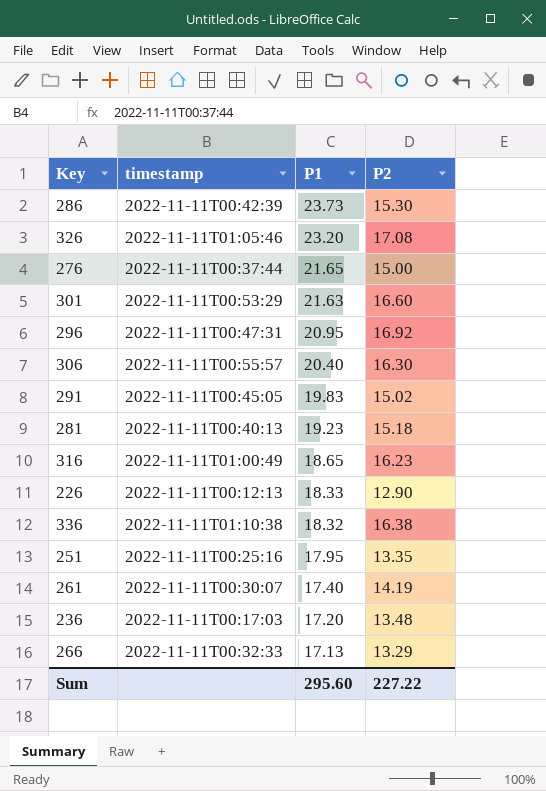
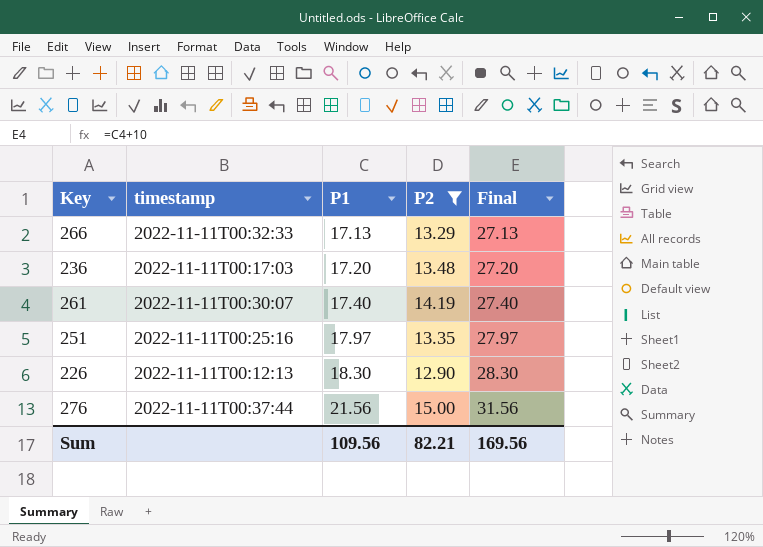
filter: none -> P2 <= 15.00
row order: P1 descending -> P1 ascending
column Final | formula: none -> [P1] + 10
251 | P1: 17.95 -> 17.97
226 | P1: 18.33 -> 18.30
276 | P1: 21.65 -> 21.56
Sum | P1: 295.60 -> 109.56
Sum | P2: 227.22 -> 82.21

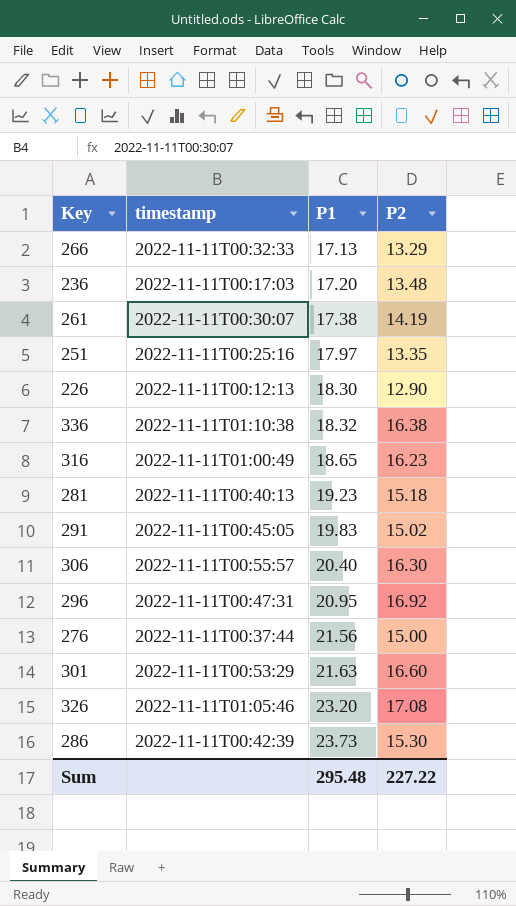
filter: P2 <= 15.00 -> none
column Final | formula: [P1] + 10 -> none
261 | P1: 17.40 -> 17.38
Sum | P1: 109.56 -> 295.48
Sum | P2: 82.21 -> 227.22

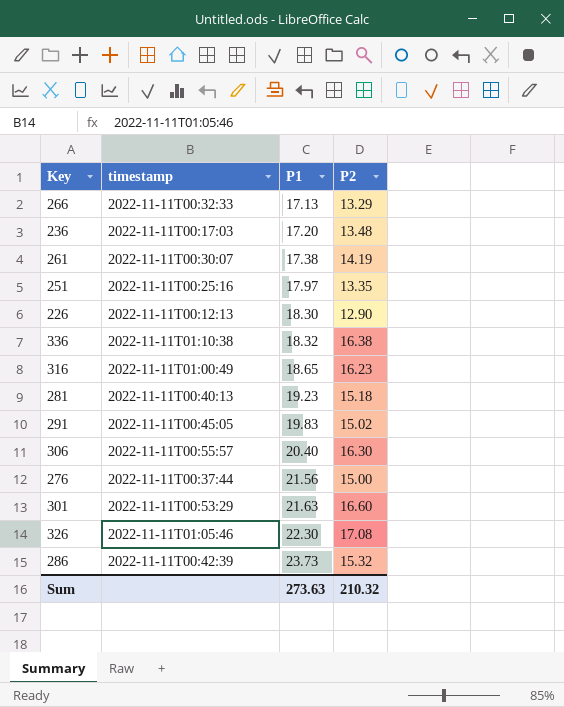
row 296: 2022-11-11T00:47:31 | 20.95 | 16.92 -> none
326 | P1: 23.20 -> 22.30
286 | P2: 15.30 -> 15.32
Sum | P1: 295.48 -> 273.63
Sum | P2: 227.22 -> 210.32

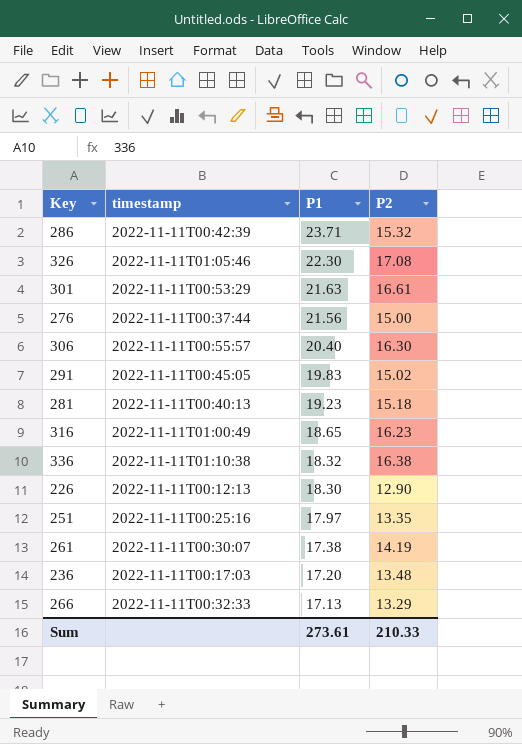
row order: P1 ascending -> P1 descending
286 | P1: 23.73 -> 23.71
301 | P2: 16.60 -> 16.61
Sum | P1: 273.63 -> 273.61
Sum | P2: 210.32 -> 210.33

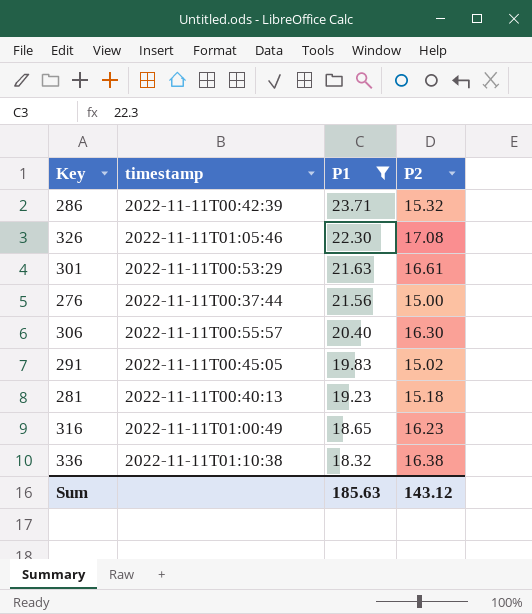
filter: none -> P1 >= 18.32
Sum | P1: 273.61 -> 185.63
Sum | P2: 210.33 -> 143.12

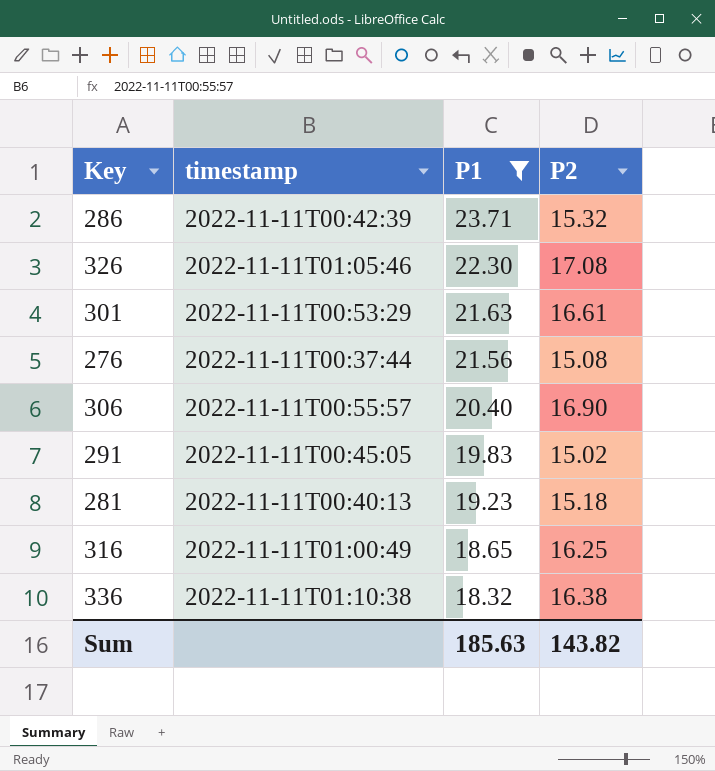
276 | P2: 15.00 -> 15.08
306 | P2: 16.30 -> 16.90
316 | P2: 16.23 -> 16.25
Sum | P2: 143.12 -> 143.82

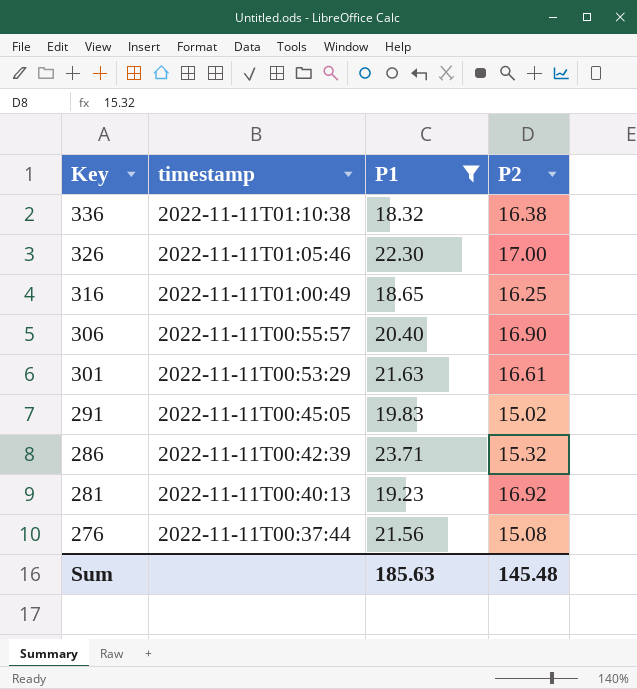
row order: P1 descending -> Key descending
326 | P2: 17.08 -> 17.00
281 | P2: 15.18 -> 16.92
Sum | P2: 143.82 -> 145.48

